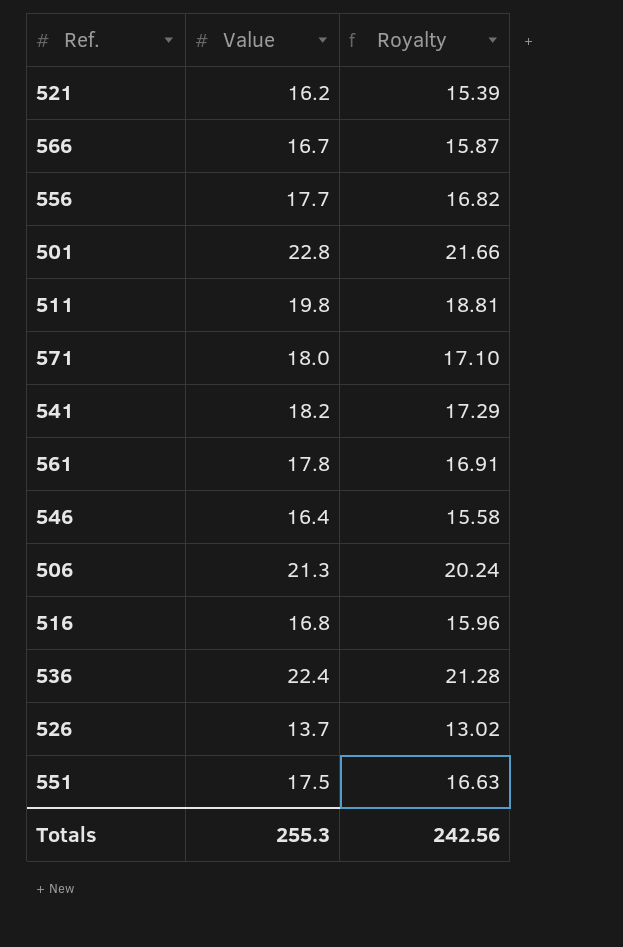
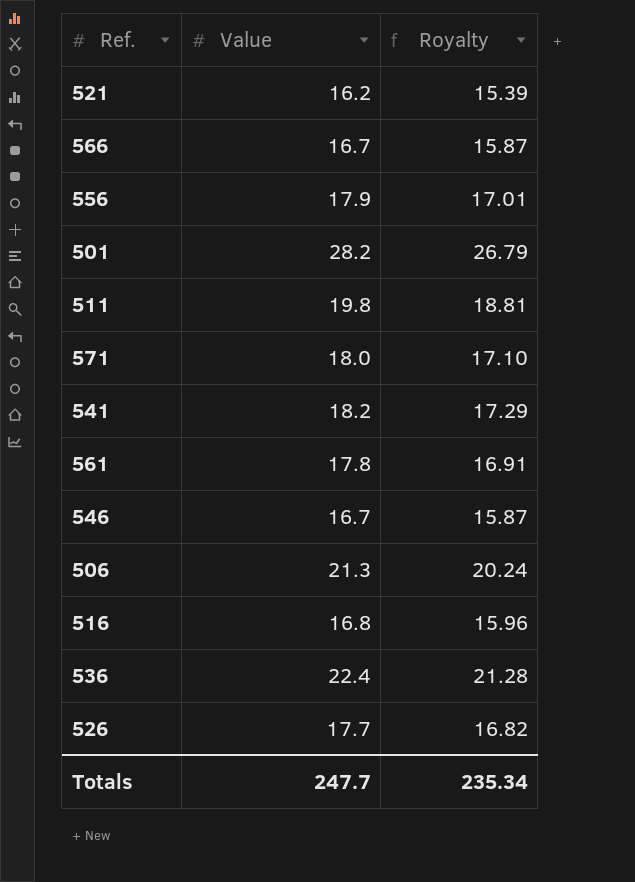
row 551: 17.5 | 16.63 -> none
556 | Value: 17.7 -> 17.9
556 | Royalty: 16.82 -> 17.01
501 | Value: 22.8 -> 28.2
501 | Royalty: 21.66 -> 26.79
546 | Value: 16.4 -> 16.7
546 | Royalty: 15.58 -> 15.87
526 | Value: 13.7 -> 17.7
526 | Royalty: 13.02 -> 16.82
Totals | Value: 255.3 -> 247.7
Totals | Royalty: 242.56 -> 235.34

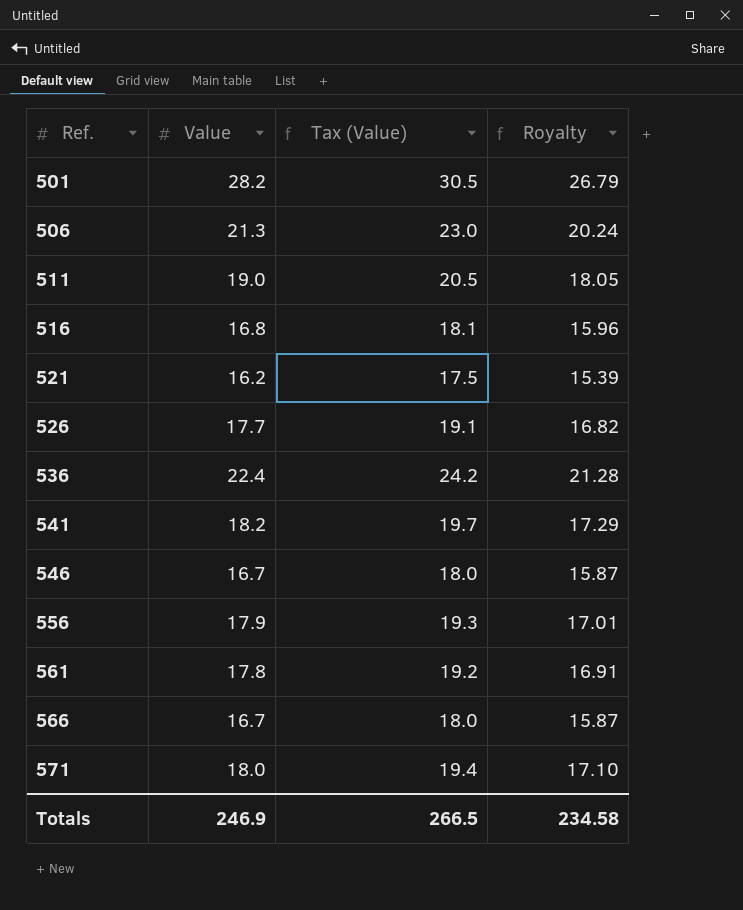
row order: none -> Ref. ascending
column Tax (Value) | formula: none -> [Value] * 1.08
511 | Value: 19.8 -> 19.0
511 | Royalty: 18.81 -> 18.05
Totals | Value: 247.7 -> 246.9
Totals | Royalty: 235.34 -> 234.58

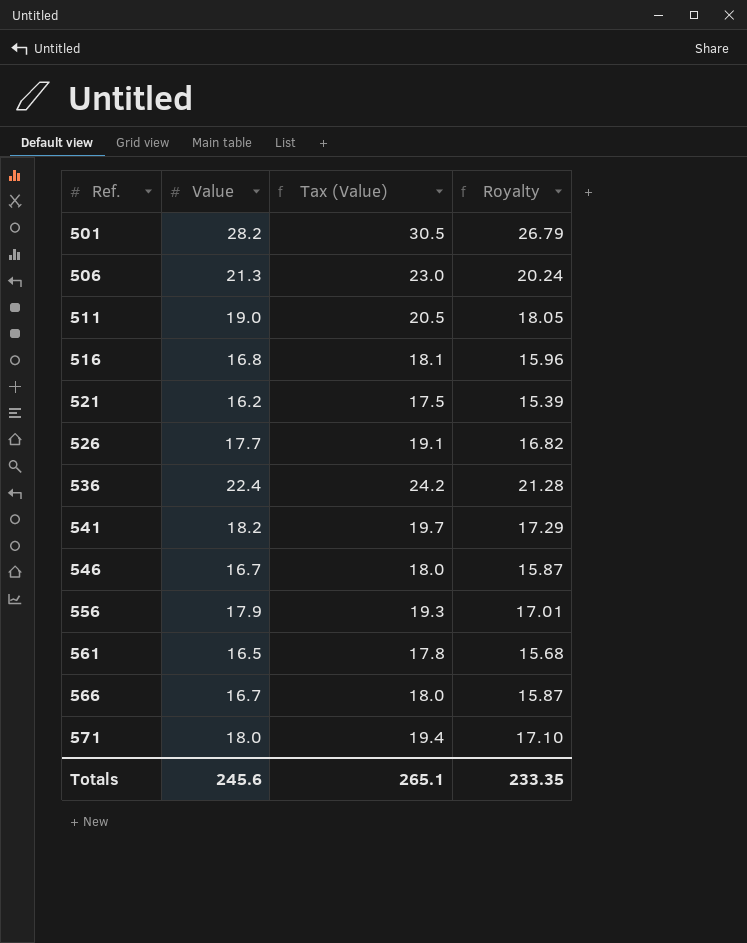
561 | Value: 17.8 -> 16.5
561 | Tax (Value): 19.2 -> 17.8
561 | Royalty: 16.91 -> 15.68
Totals | Value: 246.9 -> 245.6
Totals | Tax (Value): 266.5 -> 265.1
Totals | Royalty: 234.58 -> 233.35

